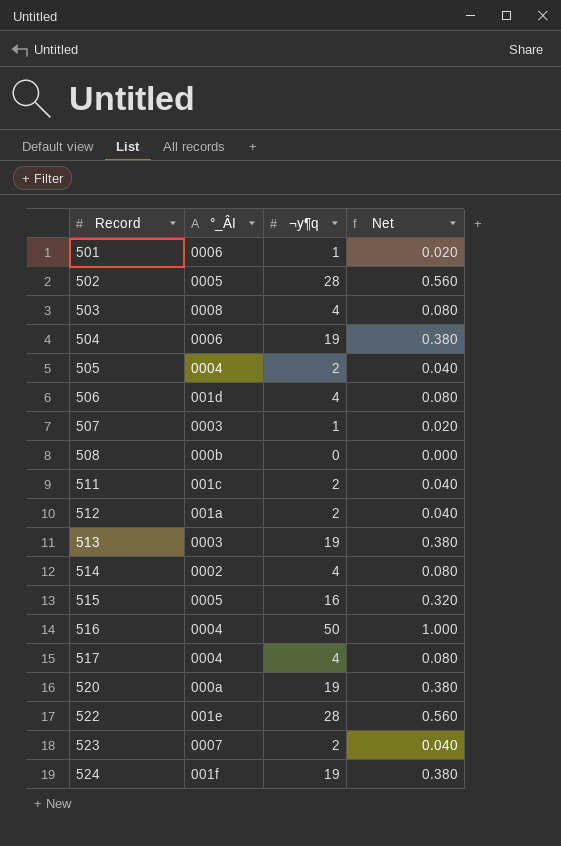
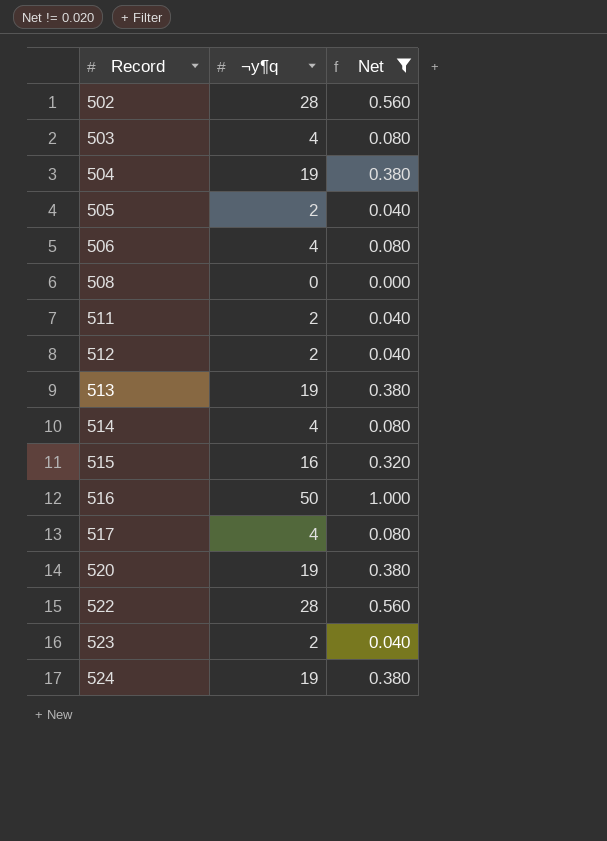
filter: none -> Net != 0.020
column °_ÂI | position: 2 -> none

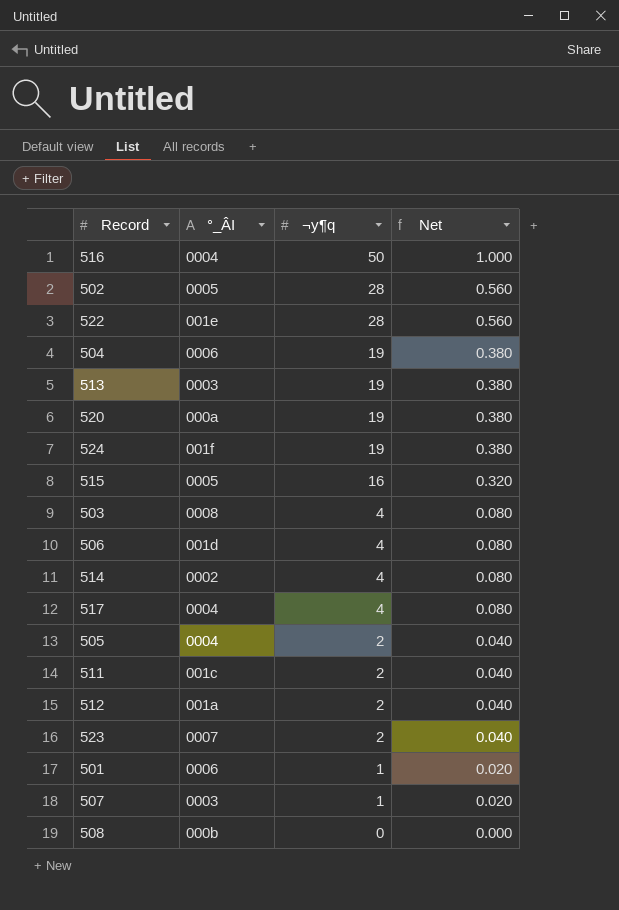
filter: Net != 0.020 -> none
row order: Record ascending -> ¬y¶q descending
column °_ÂI | position: none -> 2

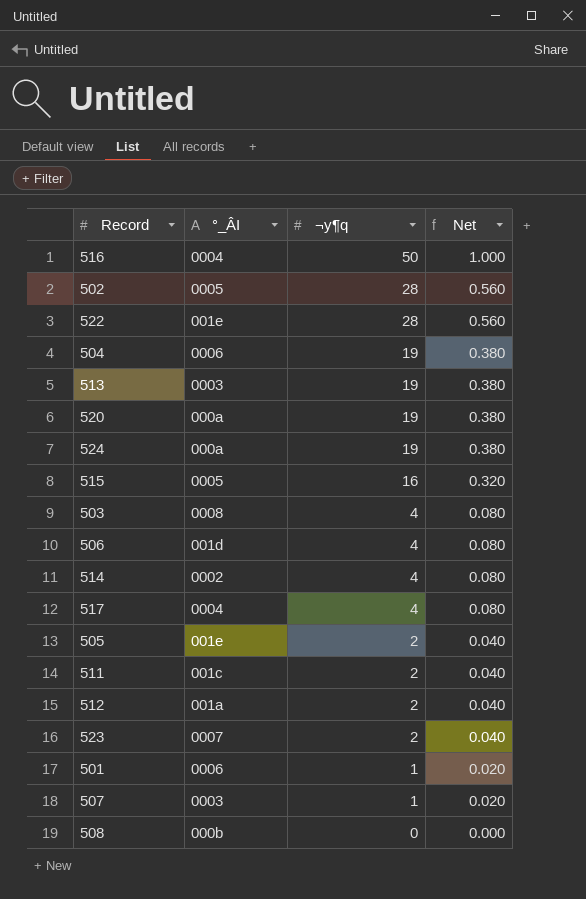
524 | °_ÂI: 001f -> 000a
505 | °_ÂI: 0004 -> 001e

